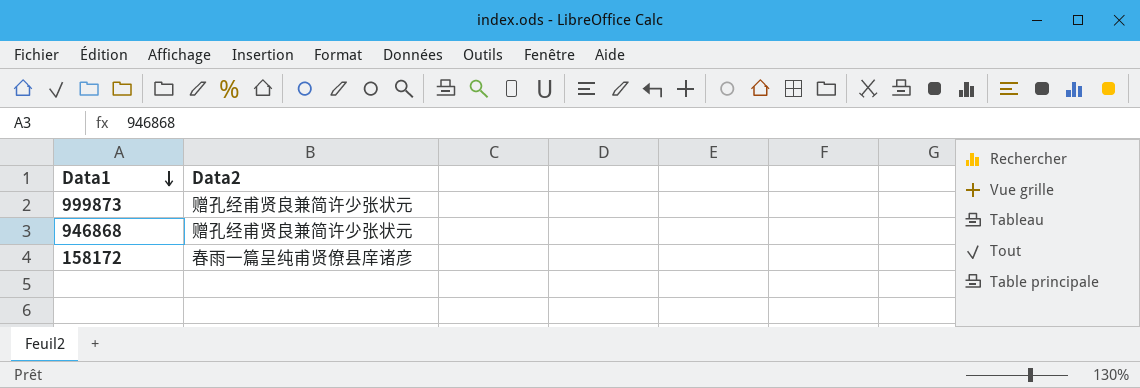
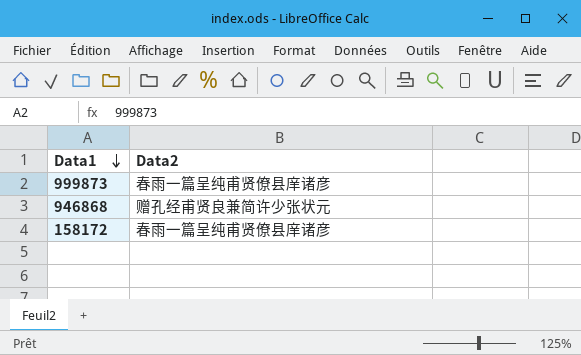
999873 | Data2: 赠孔经甫贤良兼简许少张状元 -> 春雨一篇呈纯甫贤僚县庠诸彦

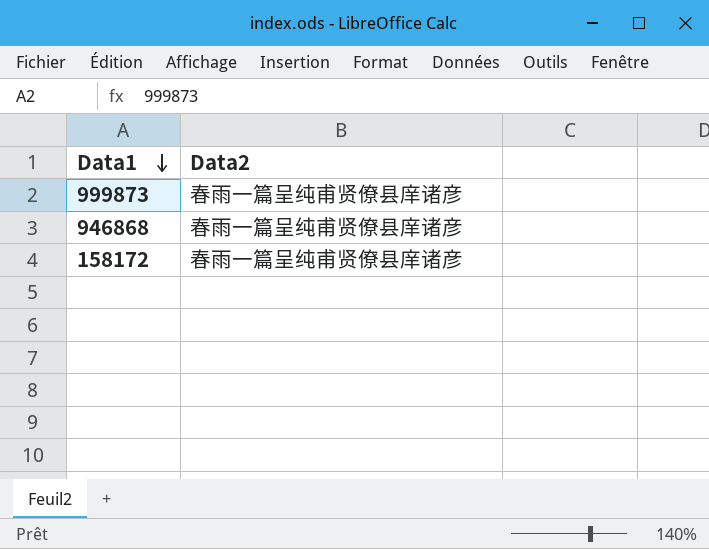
946868 | Data2: 赠孔经甫贤良兼简许少张状元 -> 春雨一篇呈纯甫贤僚县庠诸彦

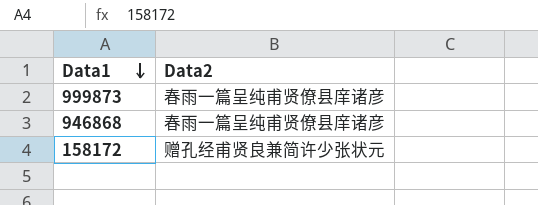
158172 | Data2: 春雨一篇呈纯甫贤僚县庠诸彦 -> 赠孔经甫贤良兼简许少张状元

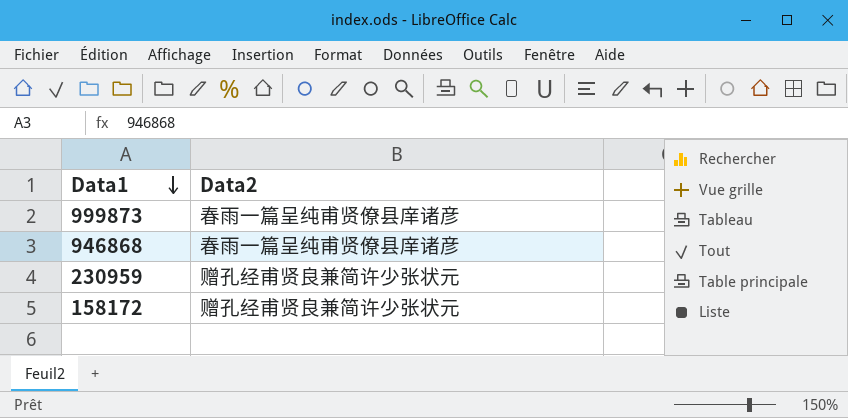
row 230959: none -> 赠孔经甫贤良兼简许少张状元

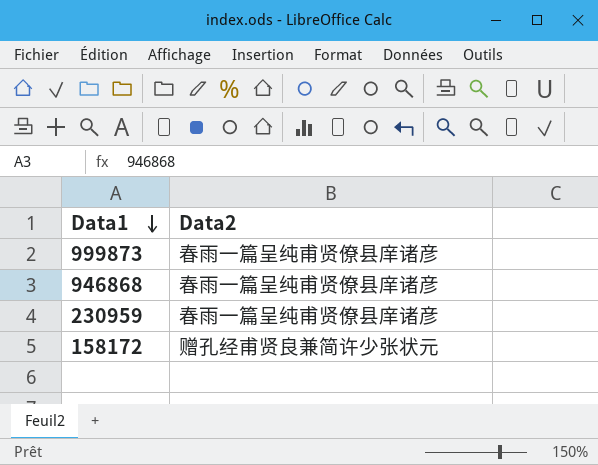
230959 | Data2: 赠孔经甫贤良兼简许少张状元 -> 春雨一篇呈纯甫贤僚县庠诸彦

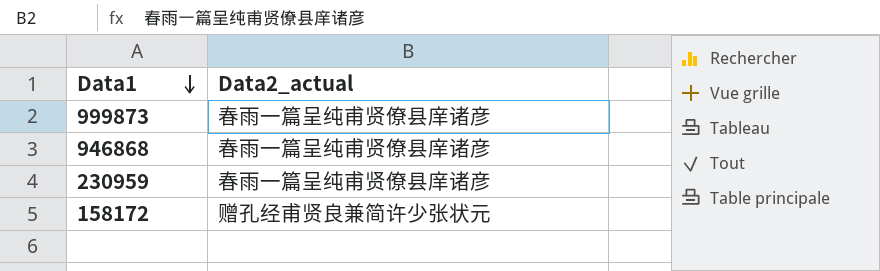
column name: Data2 -> Data2_actual

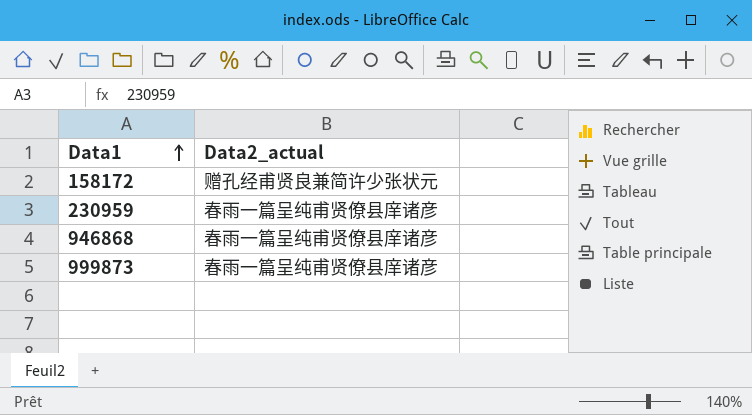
row order: Data1 descending -> Data1 ascending

